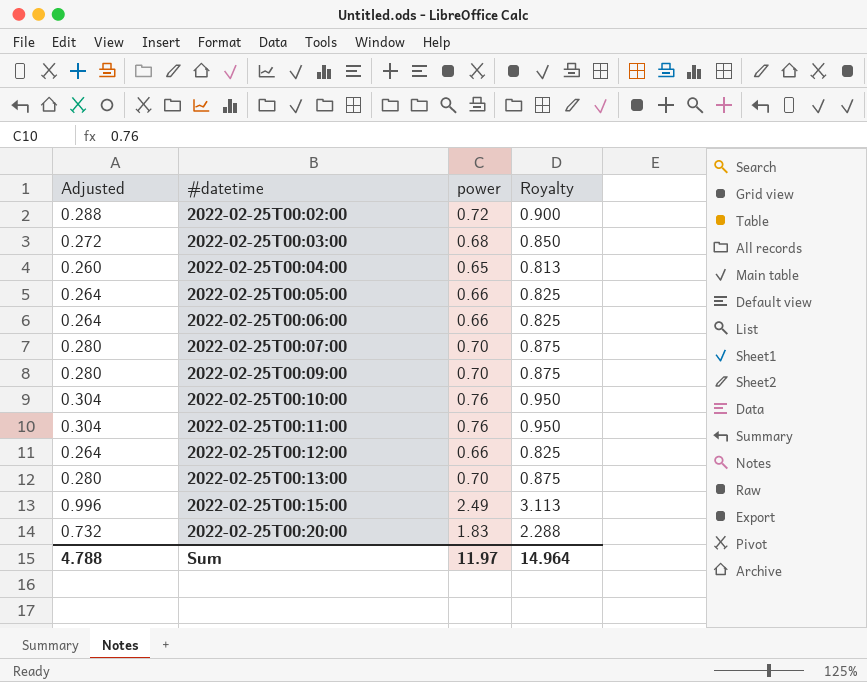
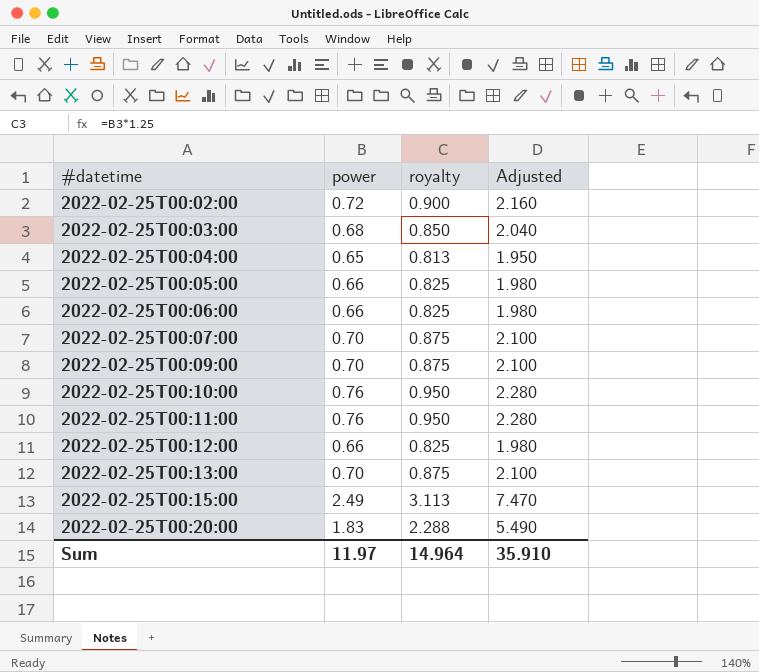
column name: Royalty -> royalty
column Adjusted | formula: [power] * 0.4 -> [power] * 3
column Adjusted | position: 1 -> 4
Sum | Adjusted: 4.788 -> 35.910

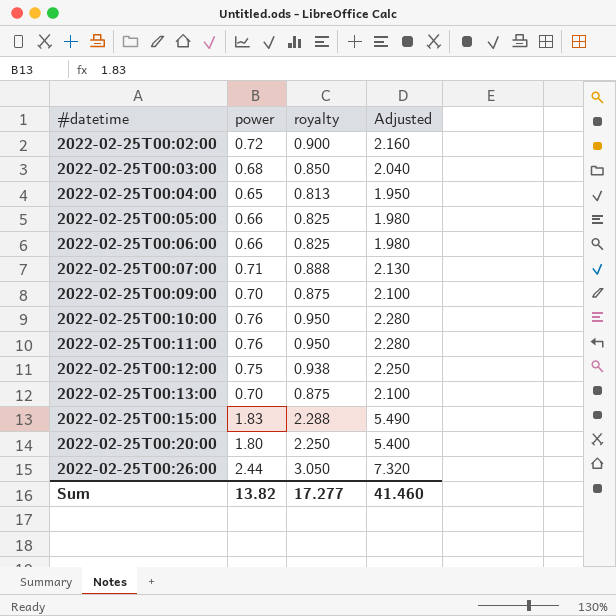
2022-02-25T00:07:00 | power: 0.70 -> 0.71
2022-02-25T00:07:00 | royalty: 0.875 -> 0.888
2022-02-25T00:07:00 | Adjusted: 2.100 -> 2.130
2022-02-25T00:12:00 | power: 0.66 -> 0.75
2022-02-25T00:12:00 | royalty: 0.825 -> 0.938
2022-02-25T00:12:00 | Adjusted: 1.980 -> 2.250
2022-02-25T00:15:00 | power: 2.49 -> 1.83
2022-02-25T00:15:00 | royalty: 3.113 -> 2.288
2022-02-25T00:15:00 | Adjusted: 7.470 -> 5.490
2022-02-25T00:20:00 | power: 1.83 -> 1.80
2022-02-25T00:20:00 | royalty: 2.288 -> 2.250
2022-02-25T00:20:00 | Adjusted: 5.490 -> 5.400
row 2022-02-25T00:26:00: none -> 2.44 | 3.050 | 7.320
Sum | power: 11.97 -> 13.82
Sum | royalty: 14.964 -> 17.277
Sum | Adjusted: 35.910 -> 41.460

